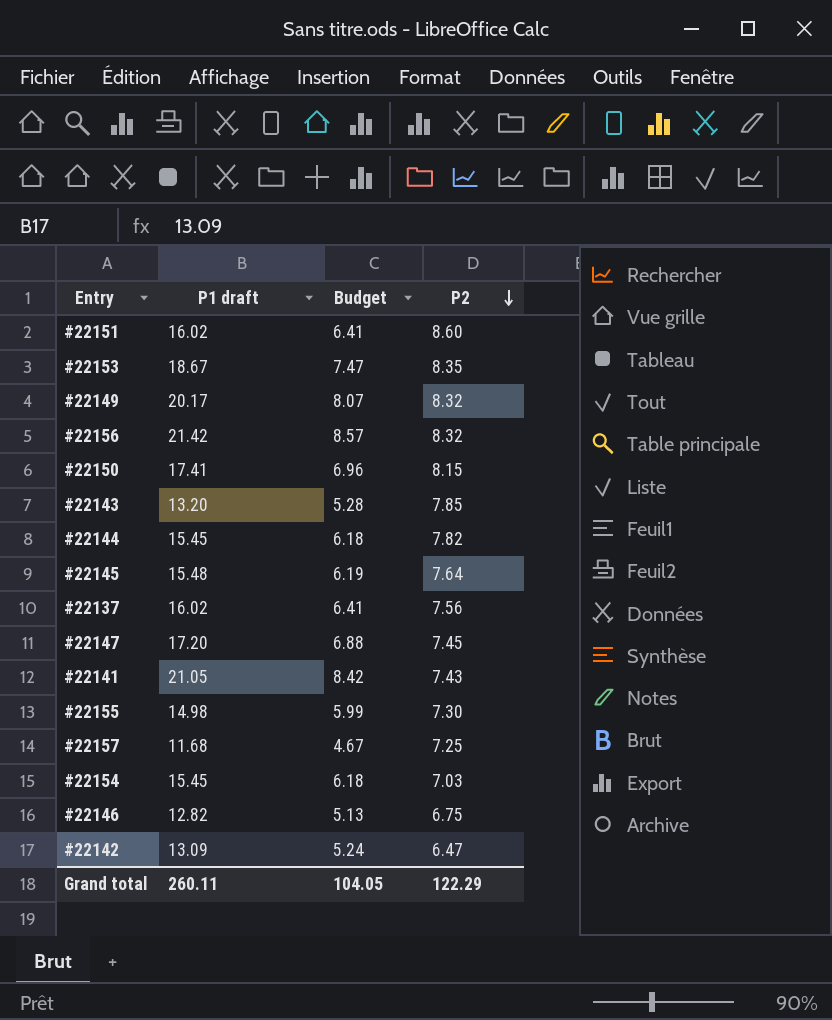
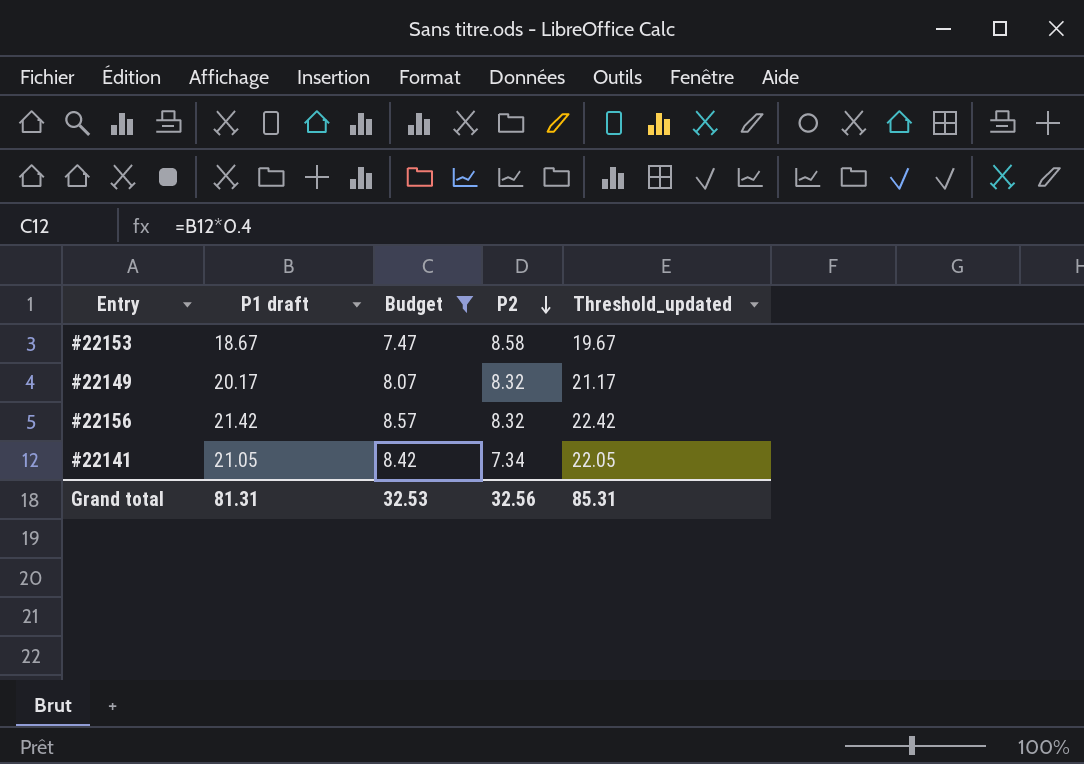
filter: none -> Budget >= 7.47
column Threshold_updated | formula: none -> [P1 draft] + 1
#22153 | P2: 8.35 -> 8.58
#22141 | P2: 7.43 -> 7.34
Grand total | P1 draft: 260.11 -> 81.31
Grand total | Budget: 104.05 -> 32.53
Grand total | P2: 122.29 -> 32.56

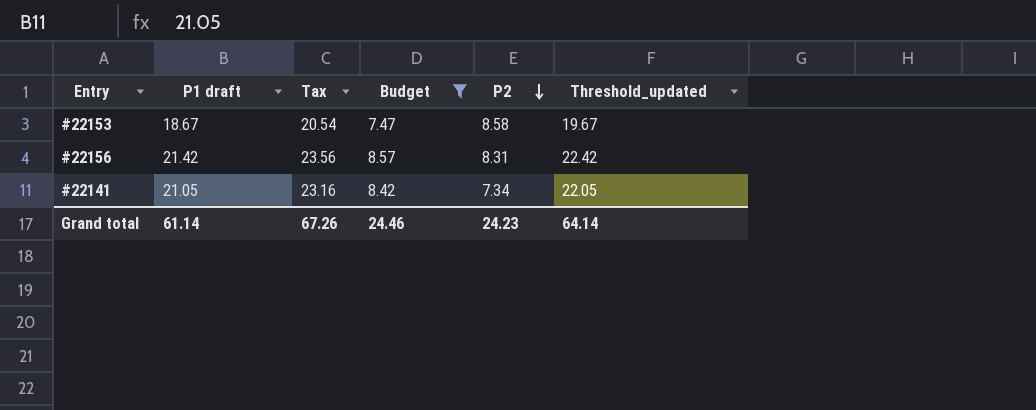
column Tax | formula: none -> [P1 draft] * 1.1
row #22149: 20.17 | 8.07 | 8.32 | 21.17 -> none
#22156 | P2: 8.32 -> 8.31
Grand total | P1 draft: 81.31 -> 61.14
Grand total | Budget: 32.53 -> 24.46
Grand total | P2: 32.56 -> 24.23
Grand total | Threshold_updated: 85.31 -> 64.14

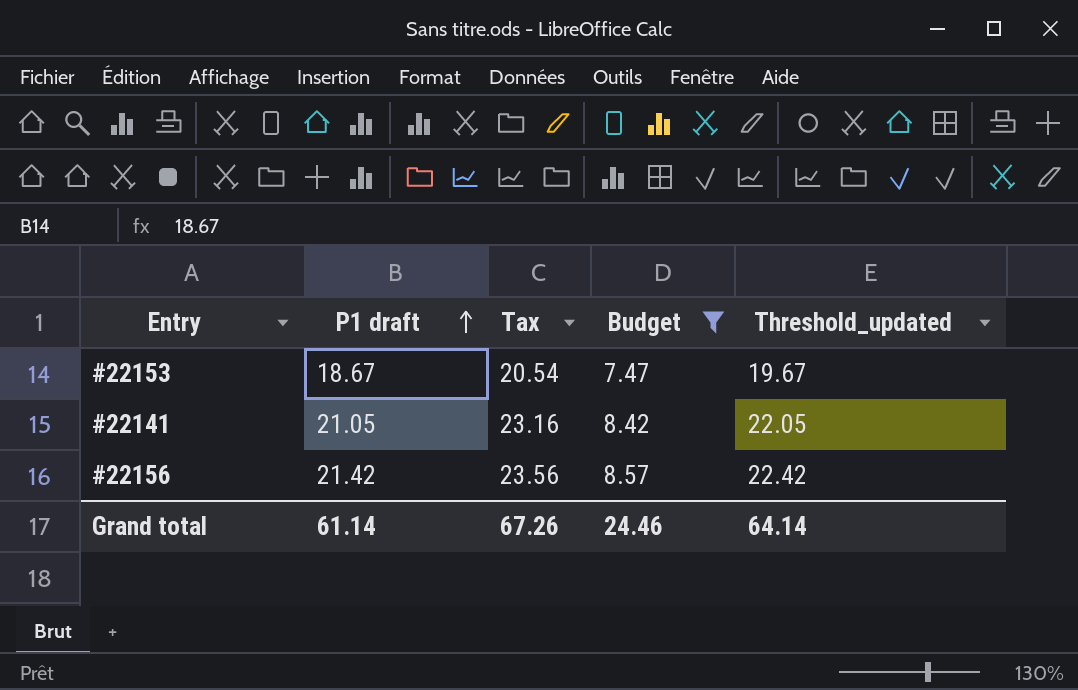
row order: P2 descending -> P1 draft ascending
column P2 | position: 5 -> none

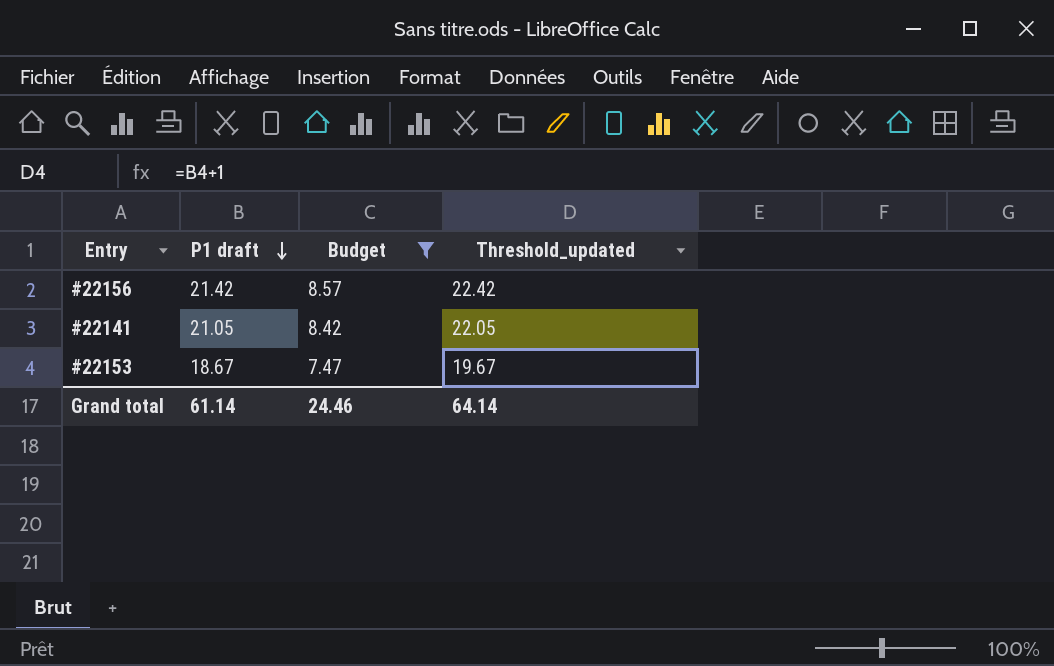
row order: P1 draft ascending -> P1 draft descending
column Tax | formula: [P1 draft] * 1.1 -> none

